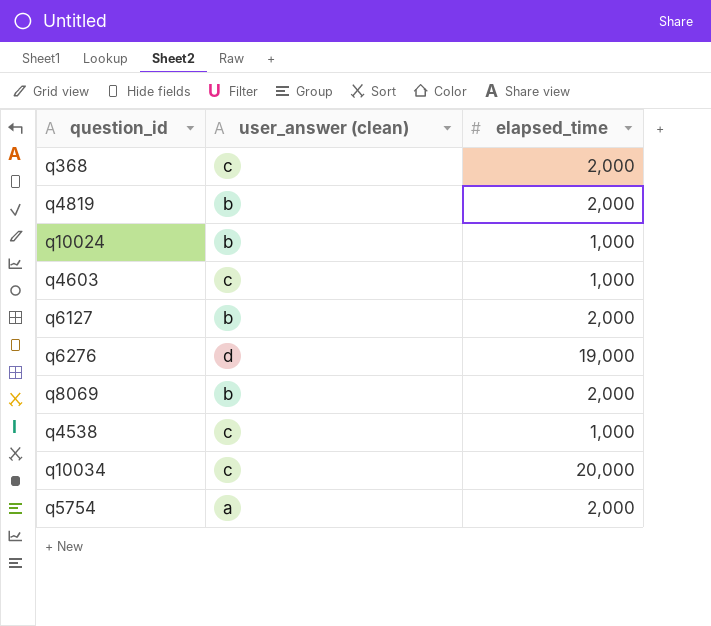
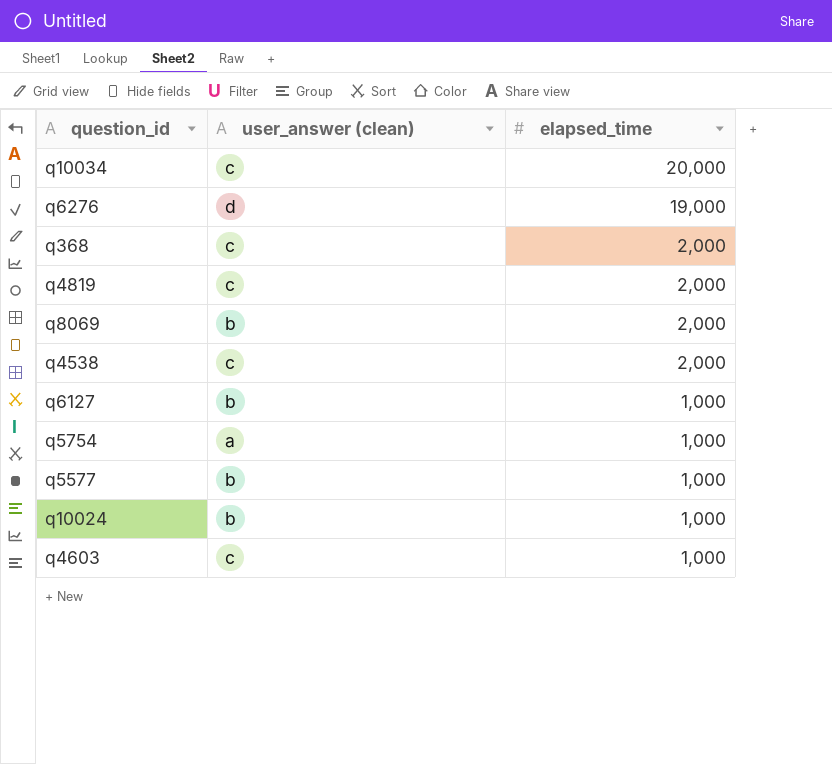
row order: none -> elapsed_time descending
q4819 | user_answer (clean): b -> c
q4538 | elapsed_time: 1,000 -> 2,000
q6127 | elapsed_time: 2,000 -> 1,000
q5754 | elapsed_time: 2,000 -> 1,000
row q5577: none -> b | 1,000

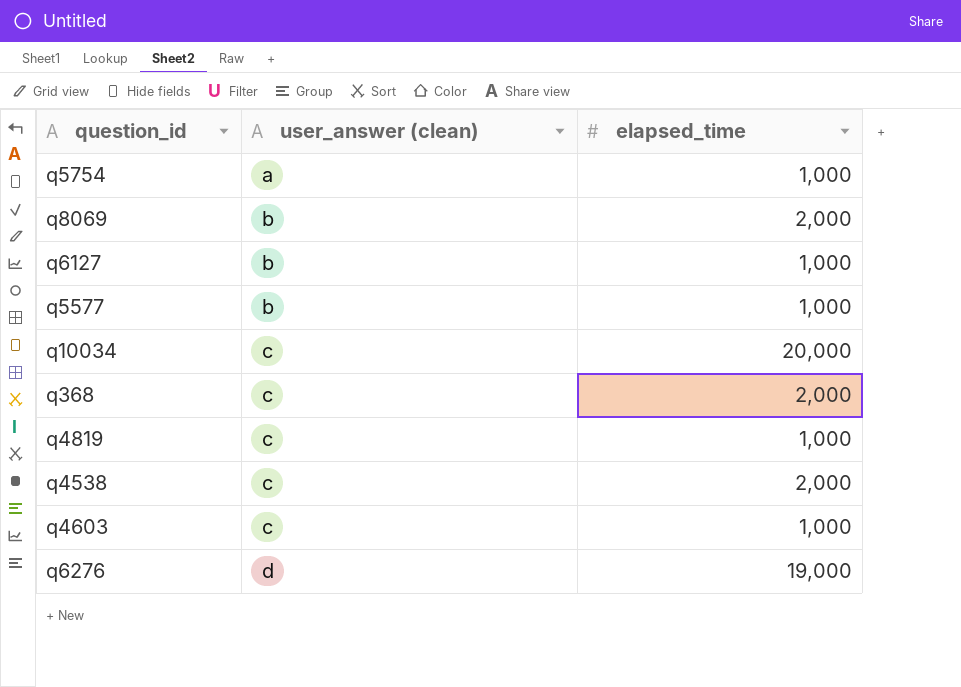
row order: elapsed_time descending -> user_answer (clean) ascending
row q10024: b | 1,000 -> none
q4819 | elapsed_time: 2,000 -> 1,000

